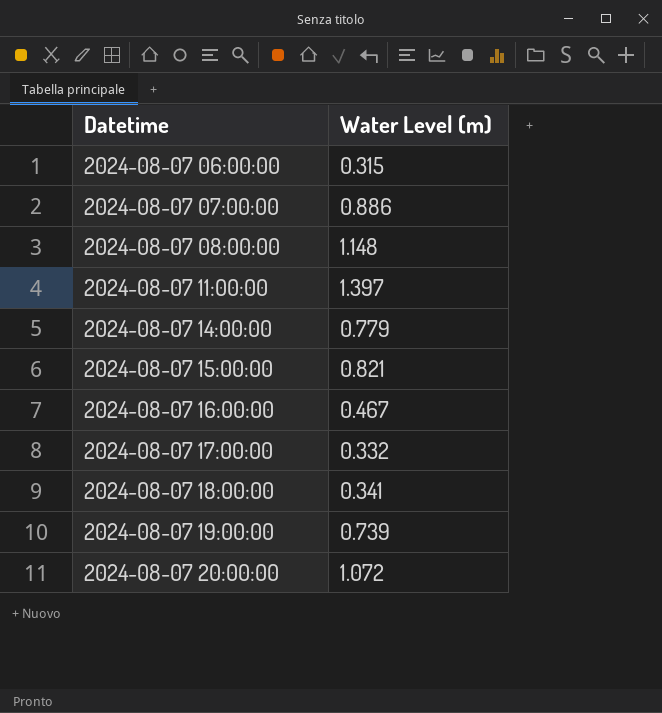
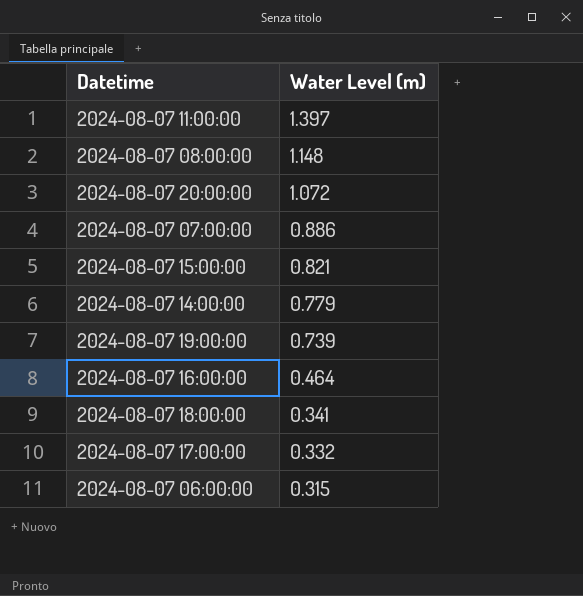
row order: Datetime ascending -> Water Level (m) descending
2024-08-07 16:00:00 | Water Level (m): 0.467 -> 0.464

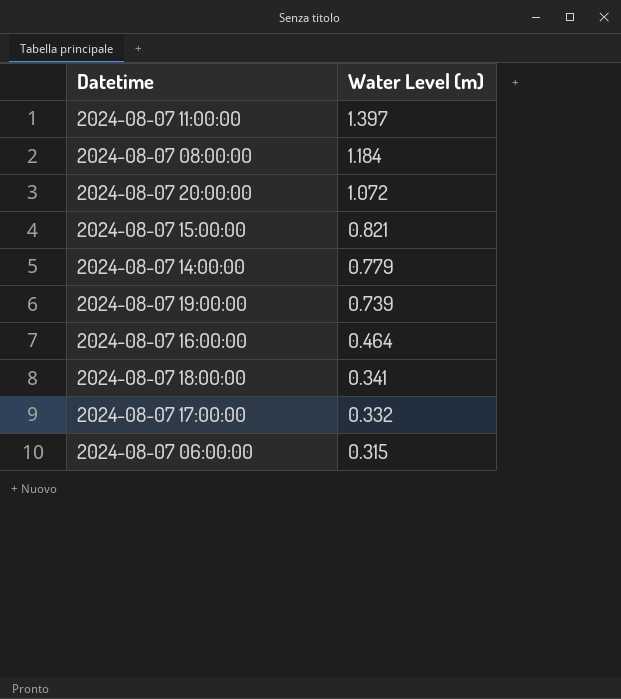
row 2024-08-07 07:00:00: 0.886 -> none
2024-08-07 08:00:00 | Water Level (m): 1.148 -> 1.184

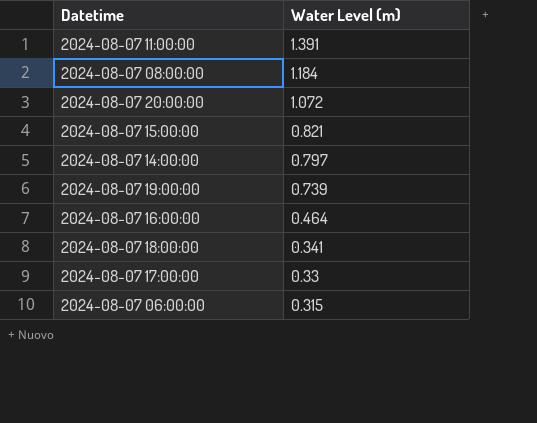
2024-08-07 11:00:00 | Water Level (m): 1.397 -> 1.391
2024-08-07 14:00:00 | Water Level (m): 0.779 -> 0.797
2024-08-07 17:00:00 | Water Level (m): 0.332 -> 0.33

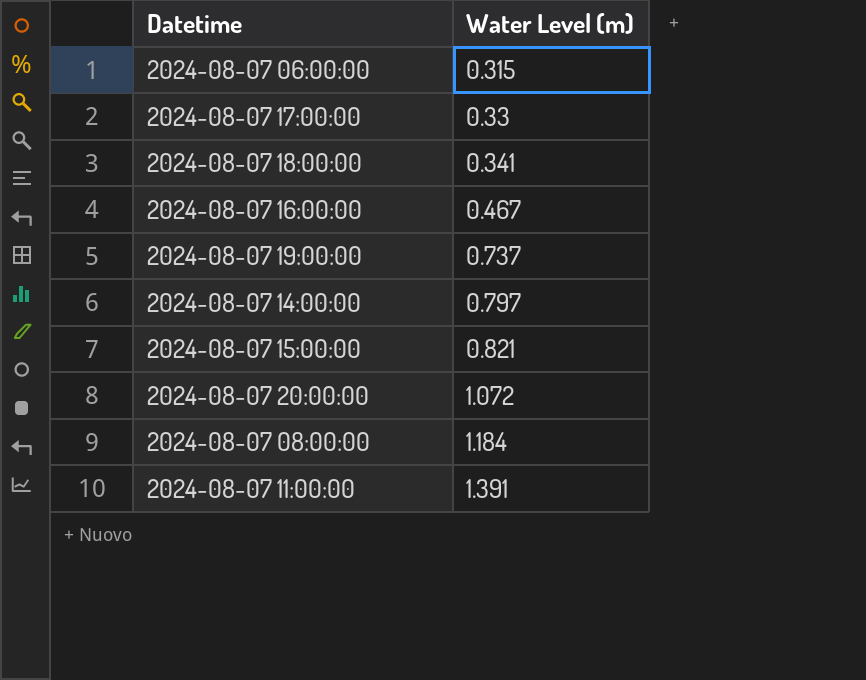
row order: Water Level (m) descending -> Water Level (m) ascending
2024-08-07 16:00:00 | Water Level (m): 0.464 -> 0.467
2024-08-07 19:00:00 | Water Level (m): 0.739 -> 0.737

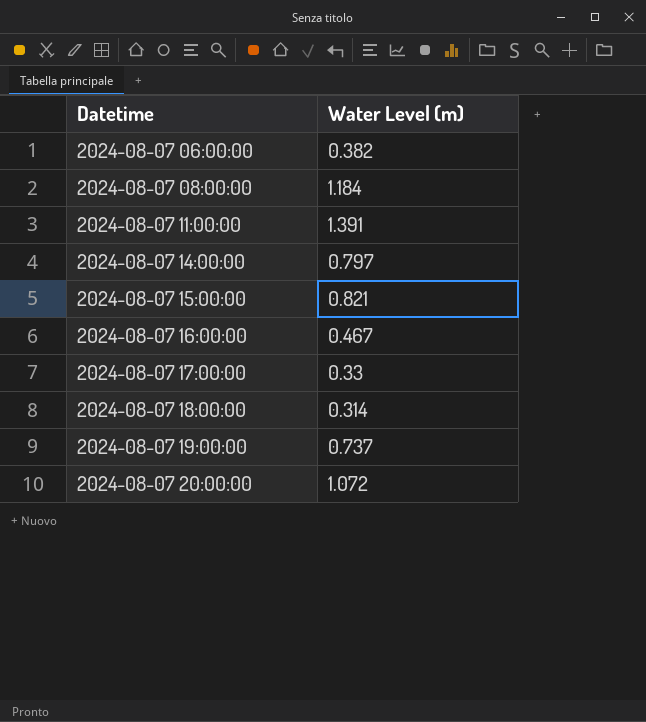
row order: Water Level (m) ascending -> Datetime ascending
2024-08-07 06:00:00 | Water Level (m): 0.315 -> 0.382
2024-08-07 18:00:00 | Water Level (m): 0.341 -> 0.314

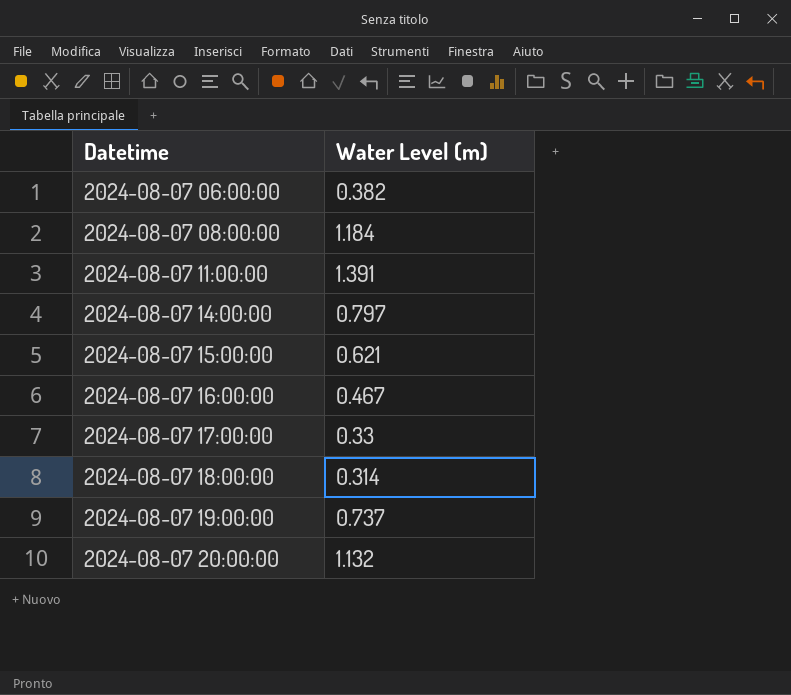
2024-08-07 15:00:00 | Water Level (m): 0.821 -> 0.621
2024-08-07 20:00:00 | Water Level (m): 1.072 -> 1.132

